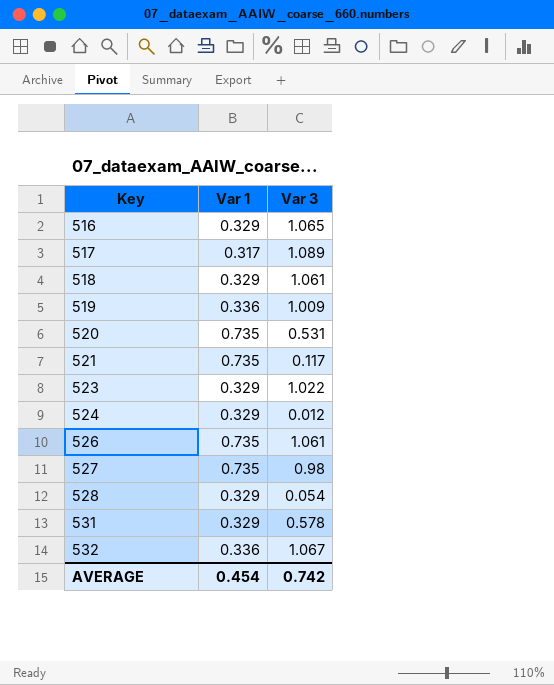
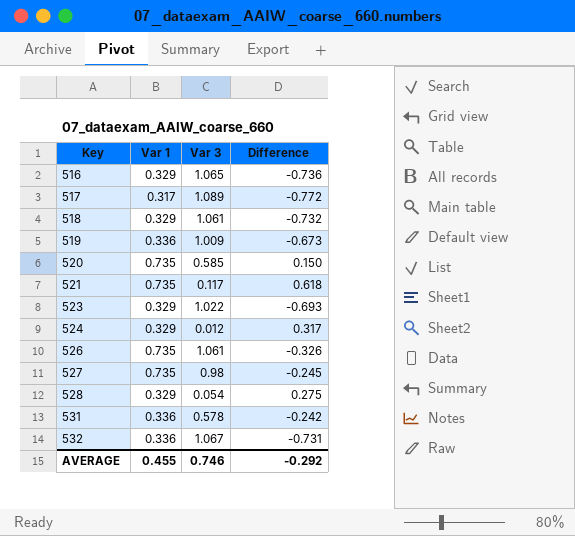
column Difference | formula: none -> [Var 1] - [Var 3]
520 | Var 3: 0.531 -> 0.585
531 | Var 1: 0.329 -> 0.336
AVERAGE | Var 1: 0.454 -> 0.455
AVERAGE | Var 3: 0.742 -> 0.746

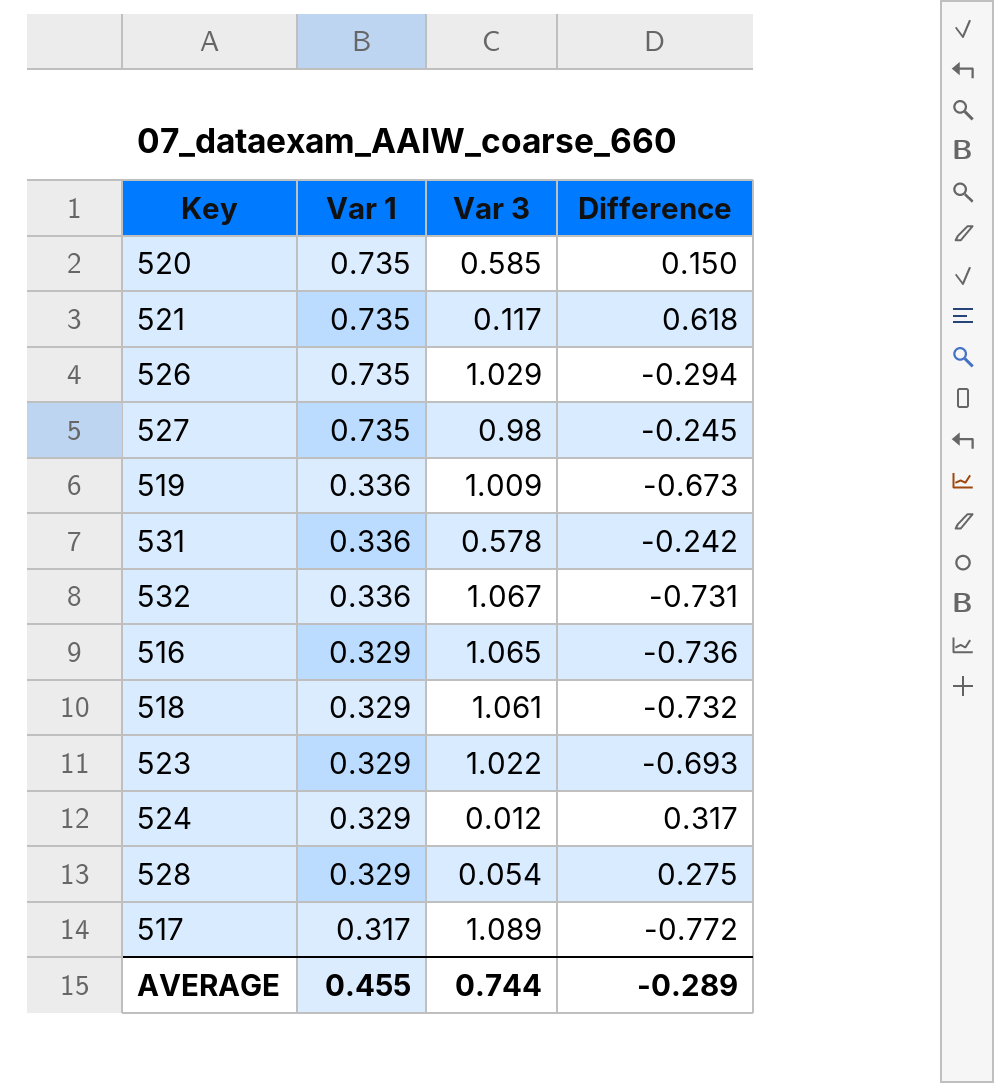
row order: Key ascending -> Var 1 descending
526 | Var 3: 1.061 -> 1.029
526 | Difference: -0.326 -> -0.294
AVERAGE | Var 3: 0.746 -> 0.744
AVERAGE | Difference: -0.292 -> -0.289

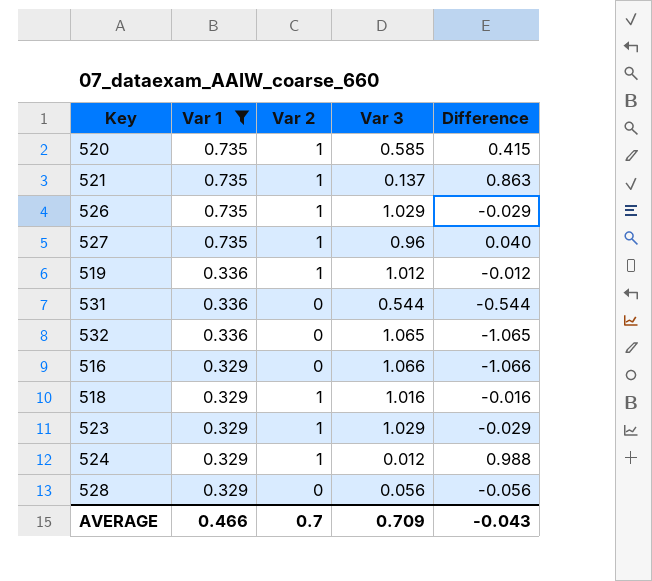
filter: none -> Var 1 != 0.317
column Var 2 | position: none -> 3
column Difference | formula: [Var 1] - [Var 3] -> [Var 2] - [Var 3]
521 | Var 3: 0.117 -> 0.137
527 | Var 3: 0.98 -> 0.96
519 | Var 3: 1.009 -> 1.012
531 | Var 3: 0.578 -> 0.544
532 | Var 3: 1.067 -> 1.065
516 | Var 3: 1.065 -> 1.066
518 | Var 3: 1.061 -> 1.016
523 | Var 3: 1.022 -> 1.029
528 | Var 3: 0.054 -> 0.056
AVERAGE | Var 1: 0.455 -> 0.466
AVERAGE | Var 3: 0.744 -> 0.709
AVERAGE | Difference: -0.289 -> -0.043

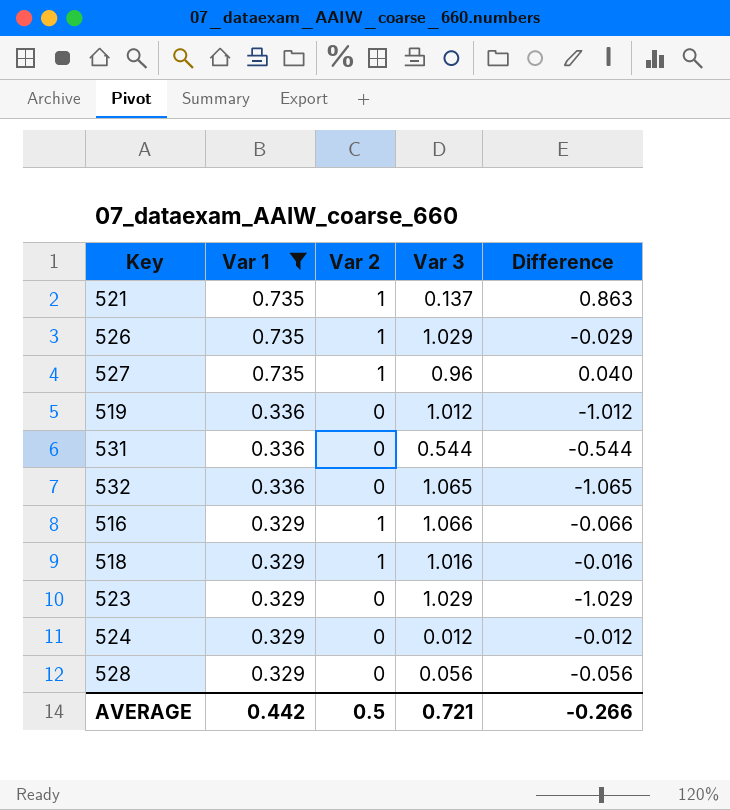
row 520: 0.735 | 1 | 0.585 | 0.415 -> none
519 | Var 2: 1 -> 0
519 | Difference: -0.012 -> -1.012
516 | Var 2: 0 -> 1
516 | Difference: -1.066 -> -0.066
523 | Var 2: 1 -> 0
523 | Difference: -0.029 -> -1.029
524 | Var 2: 1 -> 0
524 | Difference: 0.988 -> -0.012
AVERAGE | Var 1: 0.466 -> 0.442
AVERAGE | Var 2: 0.7 -> 0.5
AVERAGE | Var 3: 0.709 -> 0.721
AVERAGE | Difference: -0.043 -> -0.266

